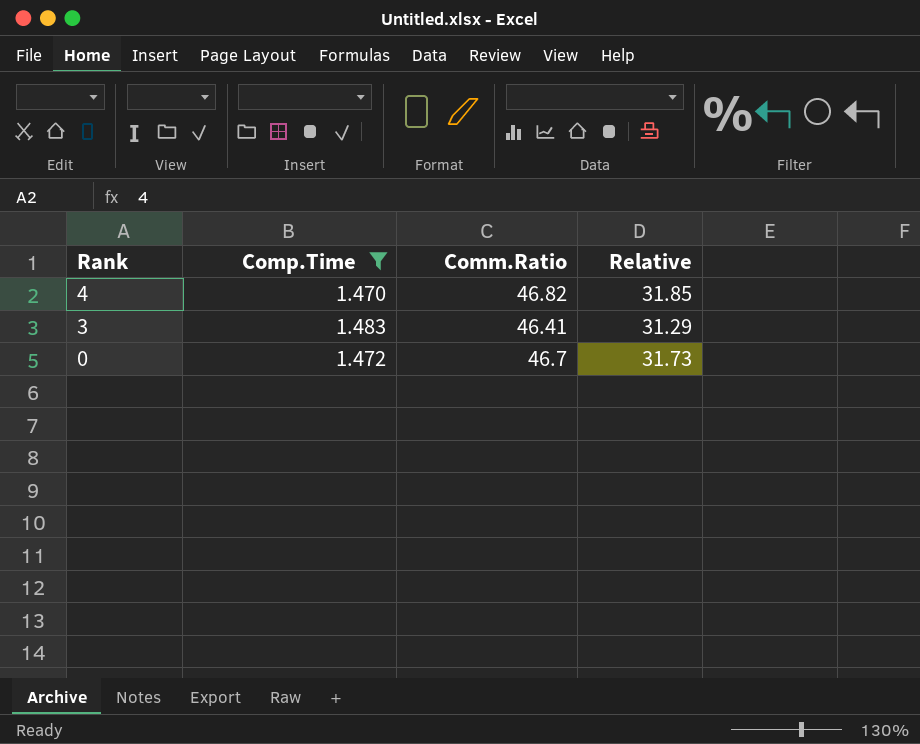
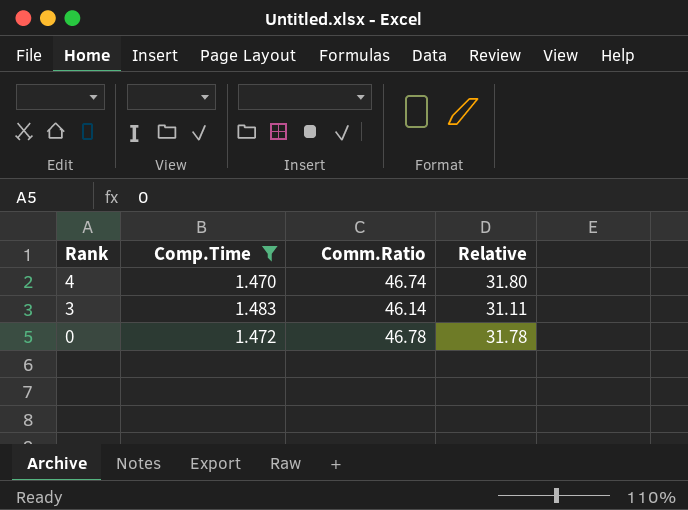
4 | Comm.Ratio: 46.82 -> 46.74
4 | Relative: 31.85 -> 31.80
3 | Comm.Ratio: 46.41 -> 46.14
3 | Relative: 31.29 -> 31.11
0 | Comm.Ratio: 46.7 -> 46.78
0 | Relative: 31.73 -> 31.78

